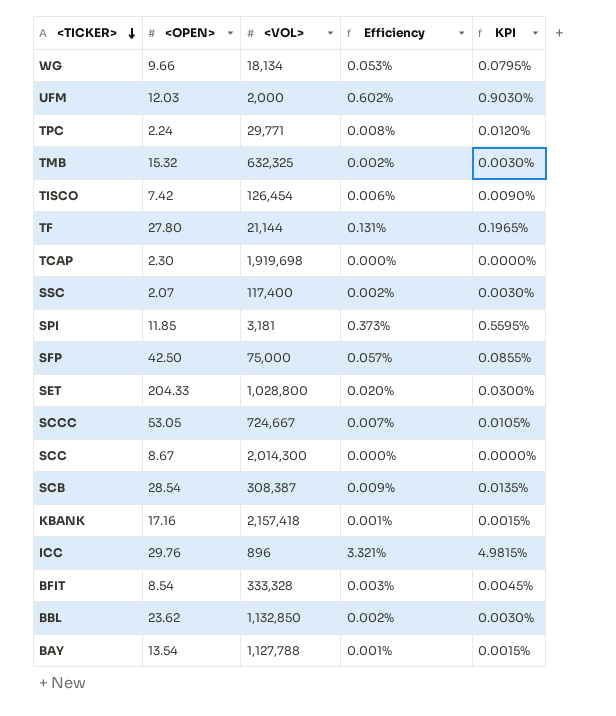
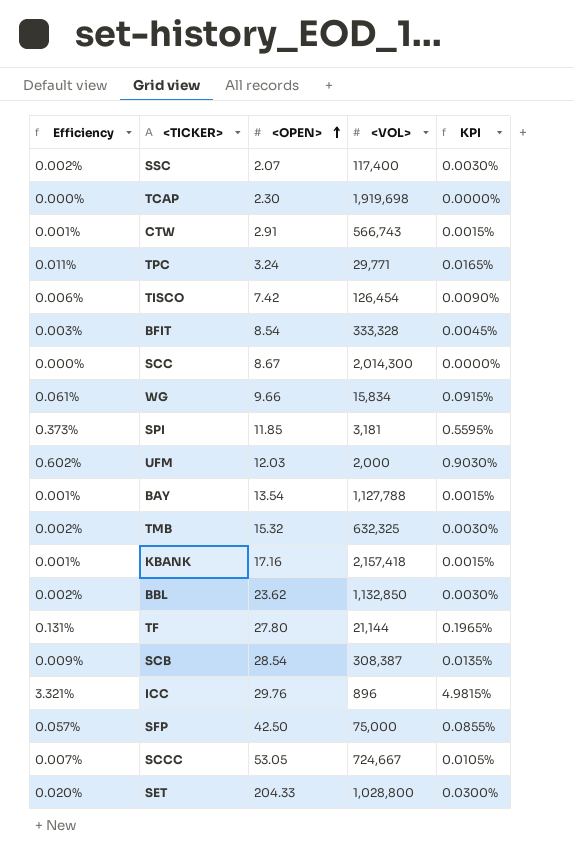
row order: <TICKER> descending -> <OPEN> ascending
column Efficiency | position: 4 -> 1
row CTW: none -> 0.001% | 2.91 | 566,743 | 0.0015%
TPC | Efficiency: 0.008% -> 0.011%
TPC | <OPEN>: 2.24 -> 3.24
TPC | KPI: 0.0120% -> 0.0165%
WG | Efficiency: 0.053% -> 0.061%
WG | <VOL>: 18,134 -> 15,834
WG | KPI: 0.0795% -> 0.0915%

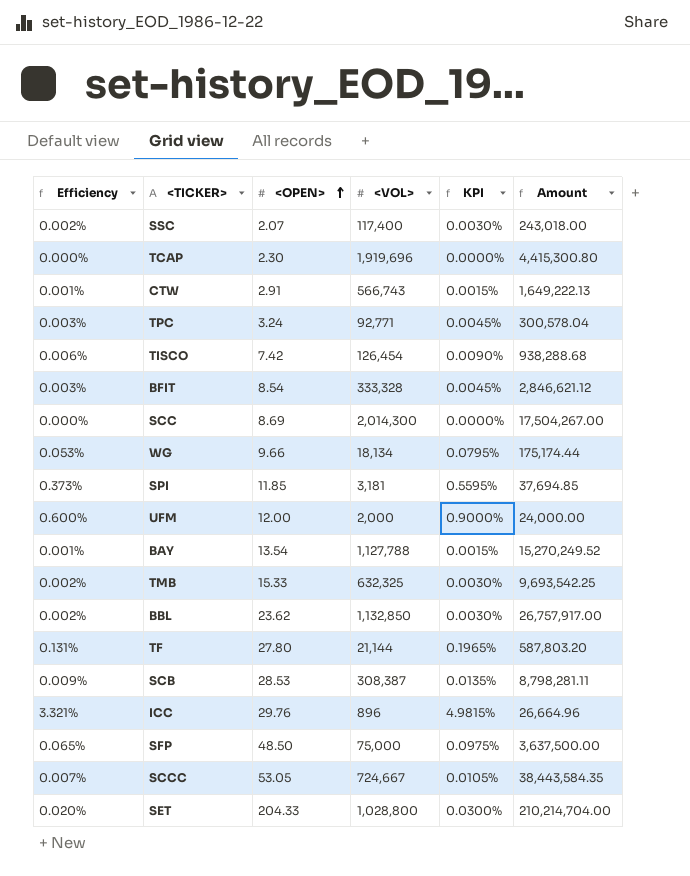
column Amount | formula: none -> [<OPEN>] * [<VOL>]
row KBANK: 0.001% | 17.16 | 2,157,418 | 0.0015% -> none
TCAP | <VOL>: 1,919,698 -> 1,919,696
TPC | Efficiency: 0.011% -> 0.003%
TPC | <VOL>: 29,771 -> 92,771
TPC | KPI: 0.0165% -> 0.0045%
SCC | <OPEN>: 8.67 -> 8.69
WG | Efficiency: 0.061% -> 0.053%
WG | <VOL>: 15,834 -> 18,134
WG | KPI: 0.0915% -> 0.0795%
UFM | Efficiency: 0.602% -> 0.600%
UFM | <OPEN>: 12.03 -> 12.00
UFM | KPI: 0.9030% -> 0.9000%
TMB | <OPEN>: 15.32 -> 15.33
SCB | <OPEN>: 28.54 -> 28.53
SFP | Efficiency: 0.057% -> 0.065%
SFP | <OPEN>: 42.50 -> 48.50
SFP | KPI: 0.0855% -> 0.0975%

